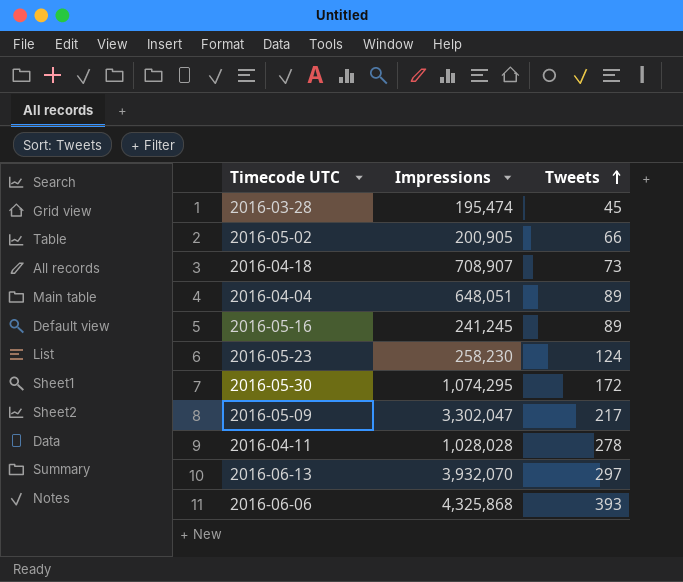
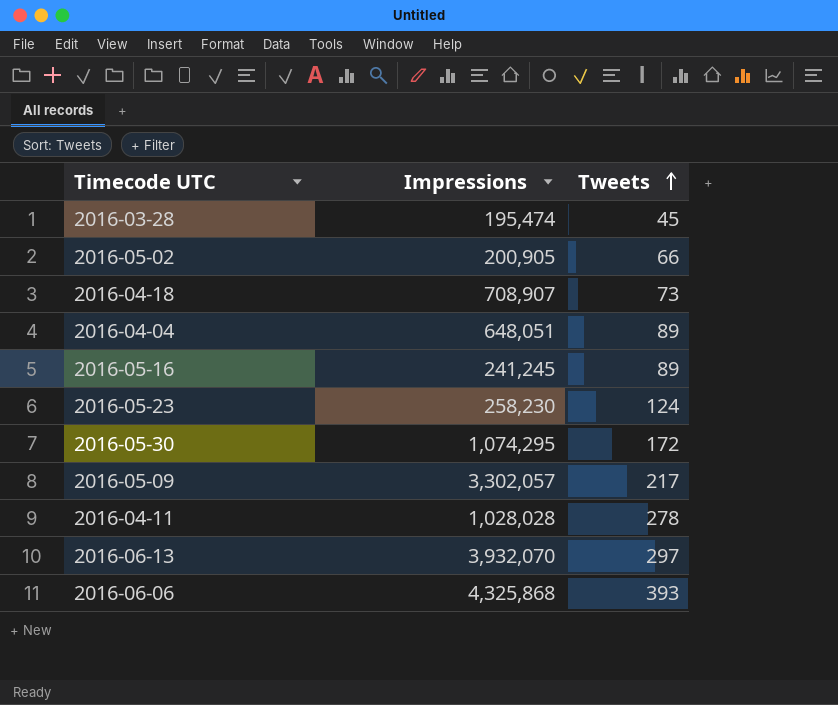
2016-05-09 | Impressions: 3,302,047 -> 3,302,057

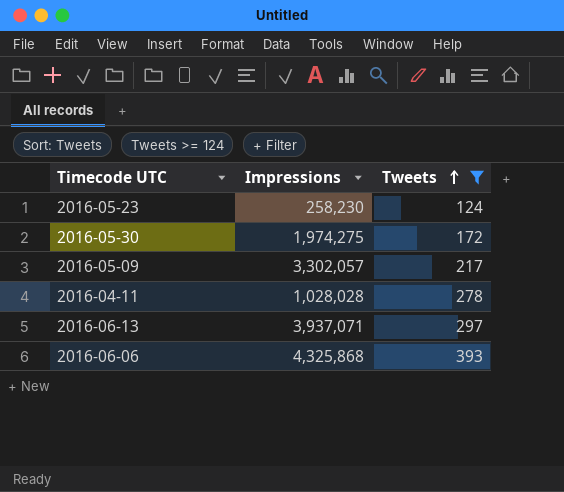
filter: none -> Tweets >= 124
2016-05-30 | Impressions: 1,074,295 -> 1,974,275
2016-06-13 | Impressions: 3,932,070 -> 3,937,071

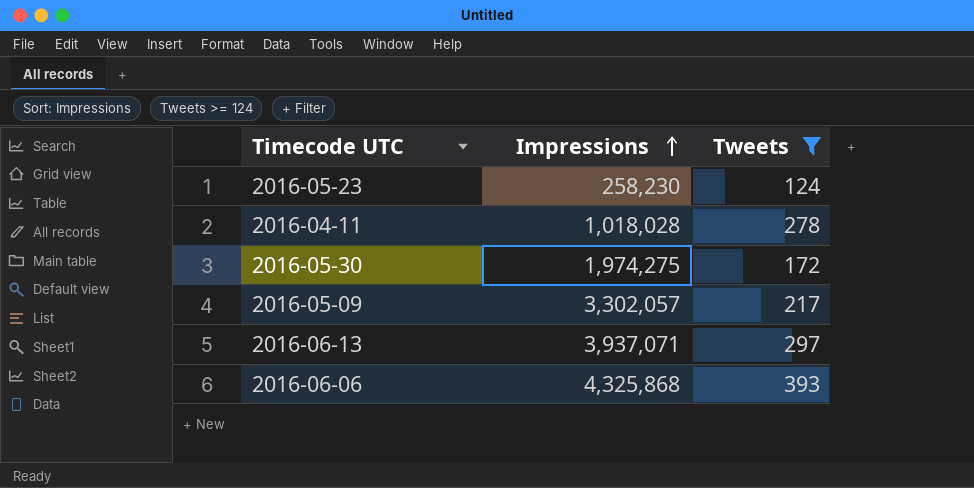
row order: Tweets ascending -> Impressions ascending
2016-04-11 | Impressions: 1,028,028 -> 1,018,028

